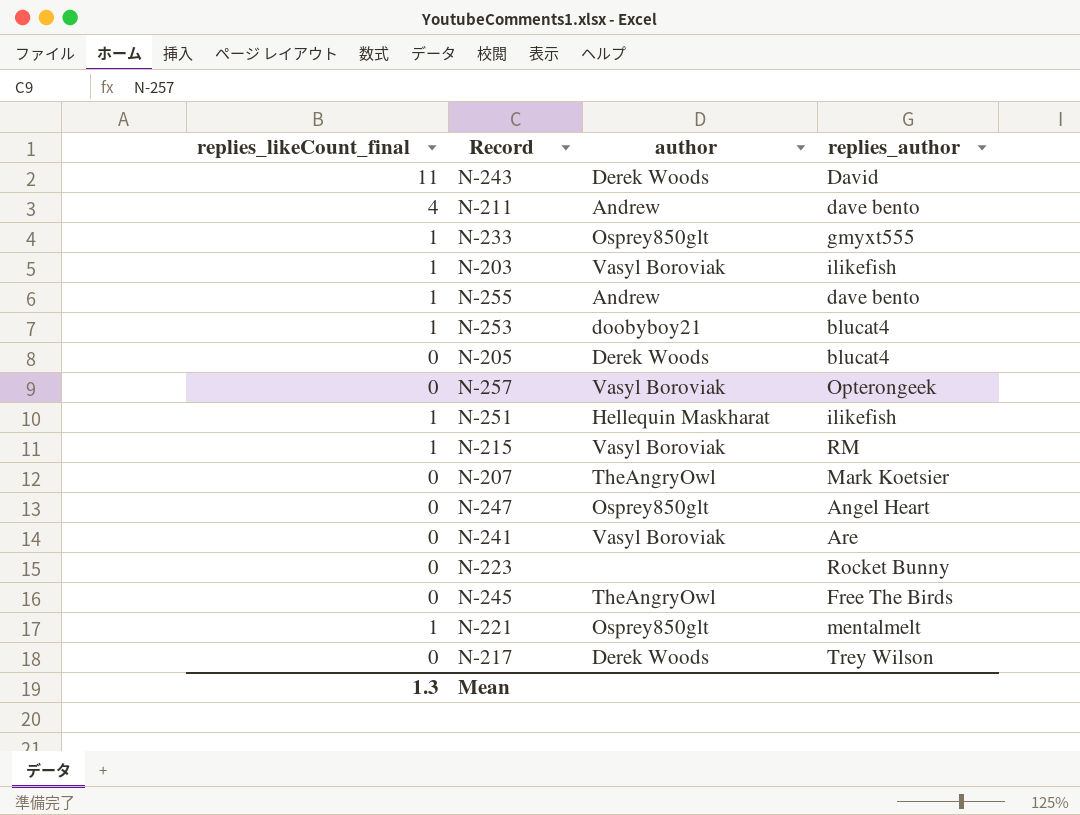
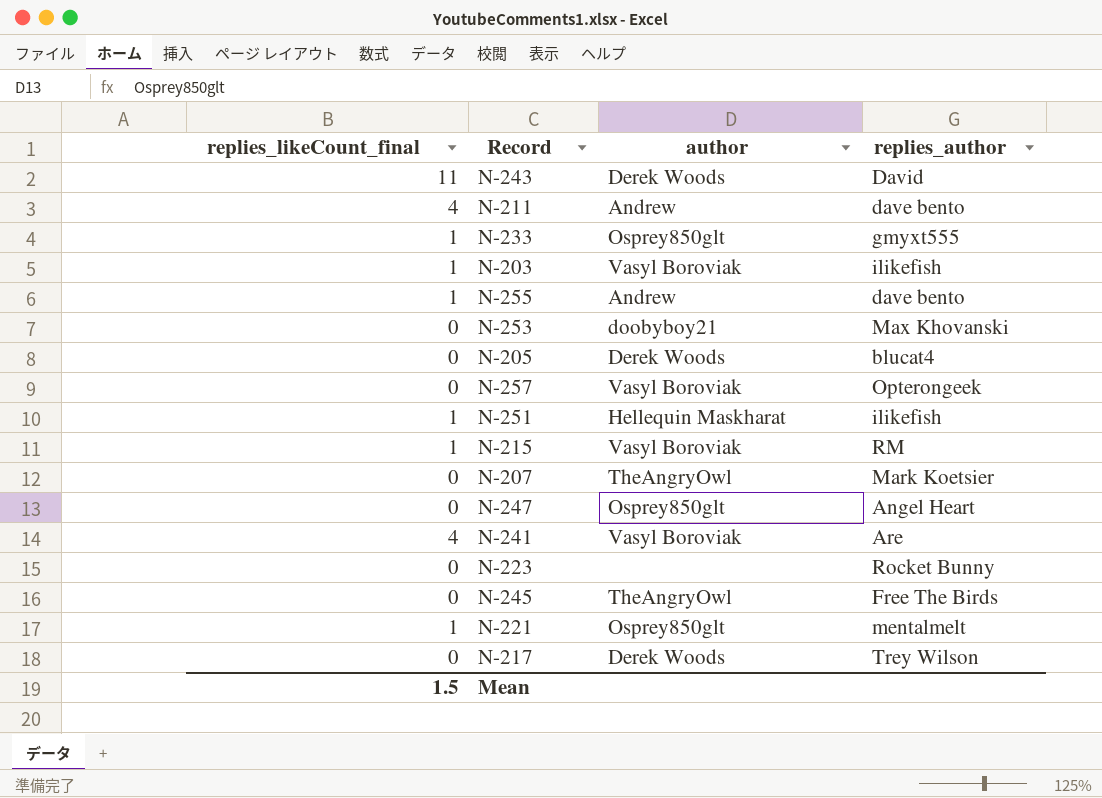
N-253 | replies_likeCount_final: 1 -> 0
N-253 | replies_author: blucat4 -> Max Khovanski
N-241 | replies_likeCount_final: 0 -> 4
Mean | replies_likeCount_final: 1.3 -> 1.5

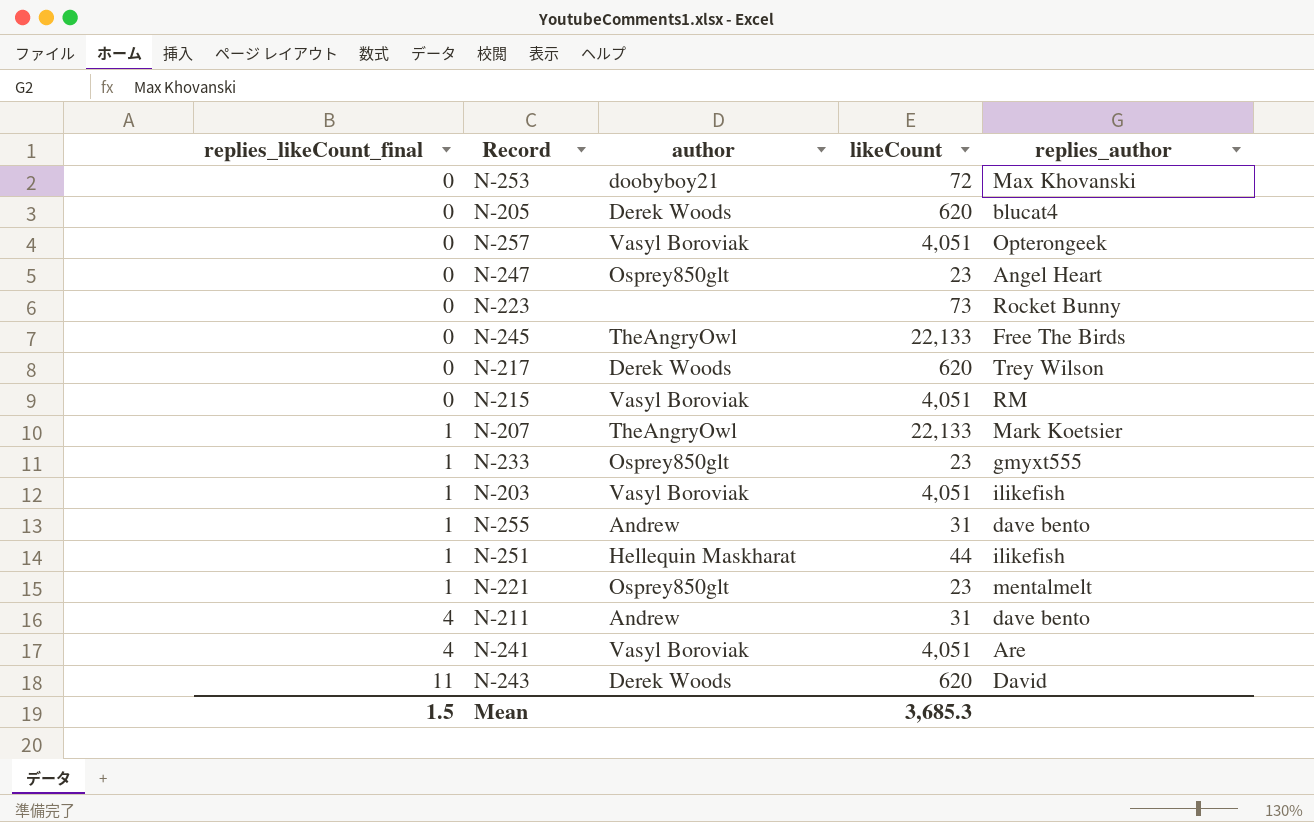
row order: none -> replies_likeCount_final ascending
column likeCount | position: none -> 4
N-215 | replies_likeCount_final: 1 -> 0
N-207 | replies_likeCount_final: 0 -> 1

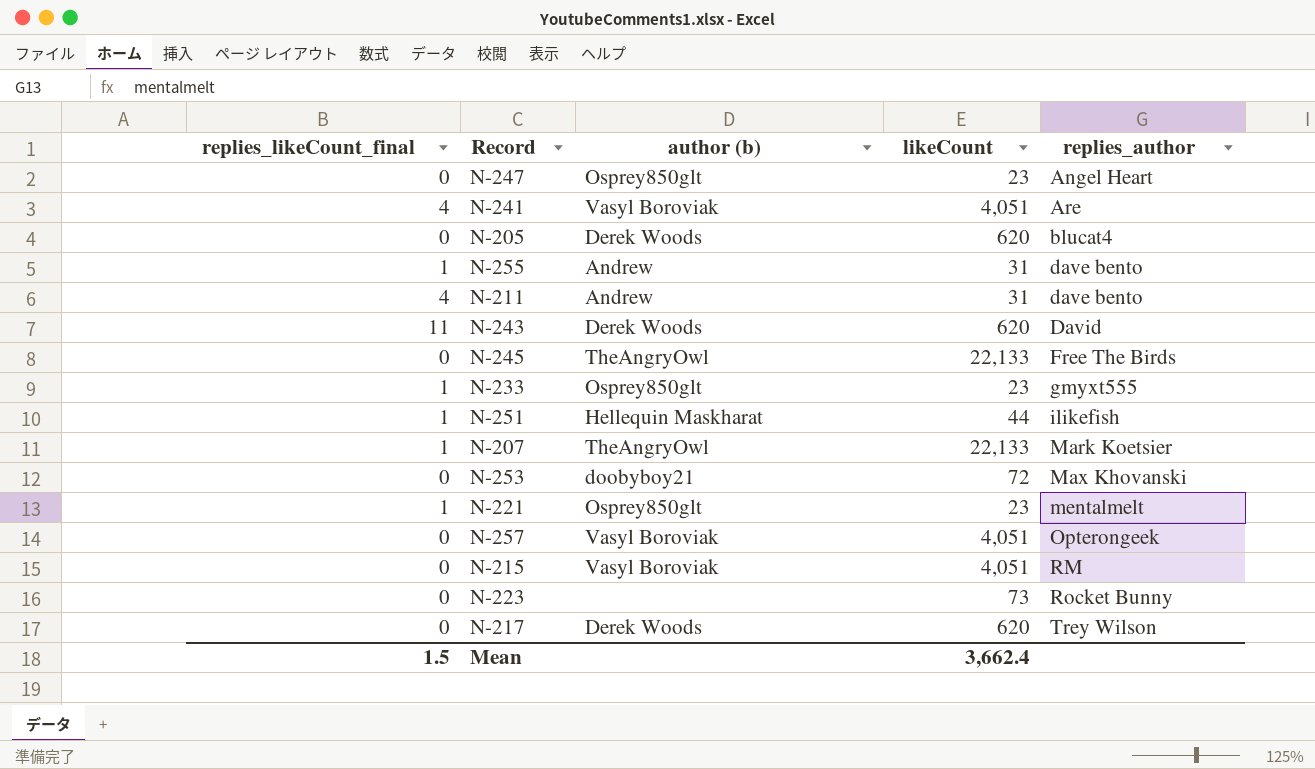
row order: replies_likeCount_final ascending -> replies_author ascending
column name: author -> author (b)
row N-203: 1 | Vasyl Boroviak | 4,051 | ilikefish -> none
Mean | likeCount: 3,685.3 -> 3,662.4

